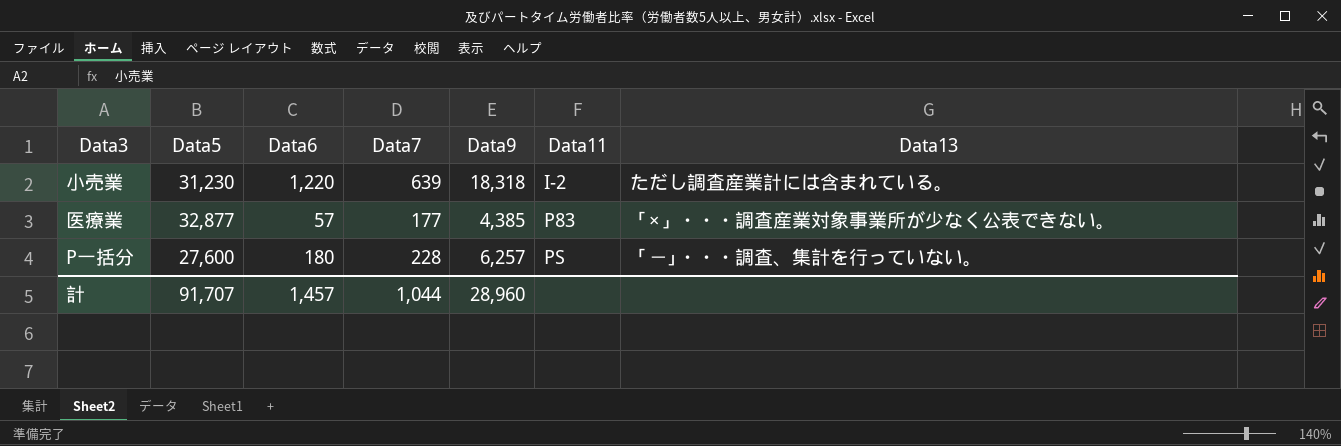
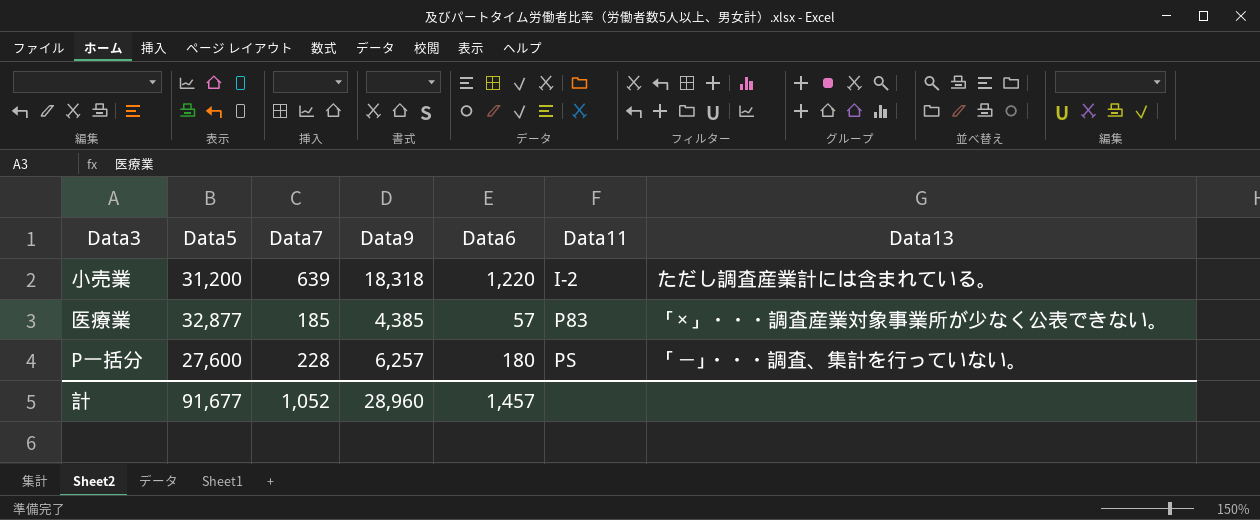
column Data6 | position: 3 -> 5
小売業 | Data5: 31,230 -> 31,200
医療業 | Data7: 177 -> 185
計 | Data5: 91,707 -> 91,677
計 | Data7: 1,044 -> 1,052

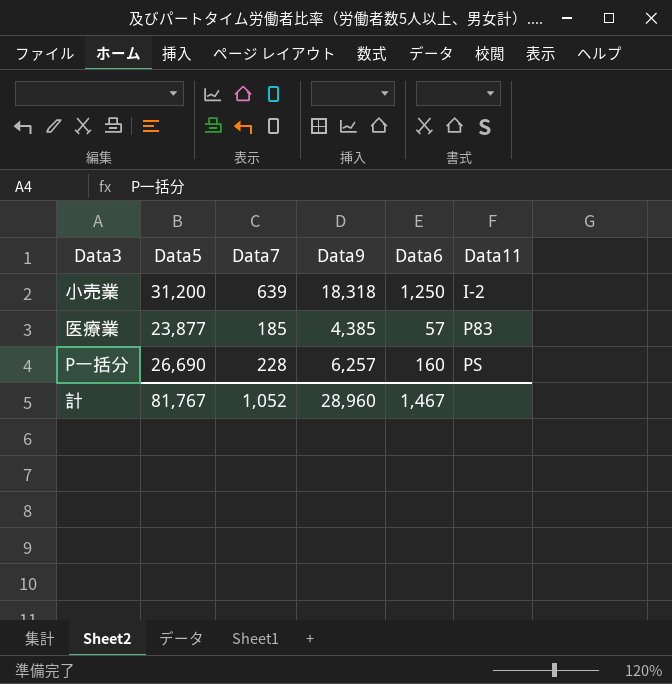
column Data13 | position: 7 -> none
小売業 | Data6: 1,220 -> 1,250
医療業 | Data5: 32,877 -> 23,877
P一括分 | Data5: 27,600 -> 26,690
P一括分 | Data6: 180 -> 160
計 | Data5: 91,677 -> 81,767
計 | Data6: 1,457 -> 1,467

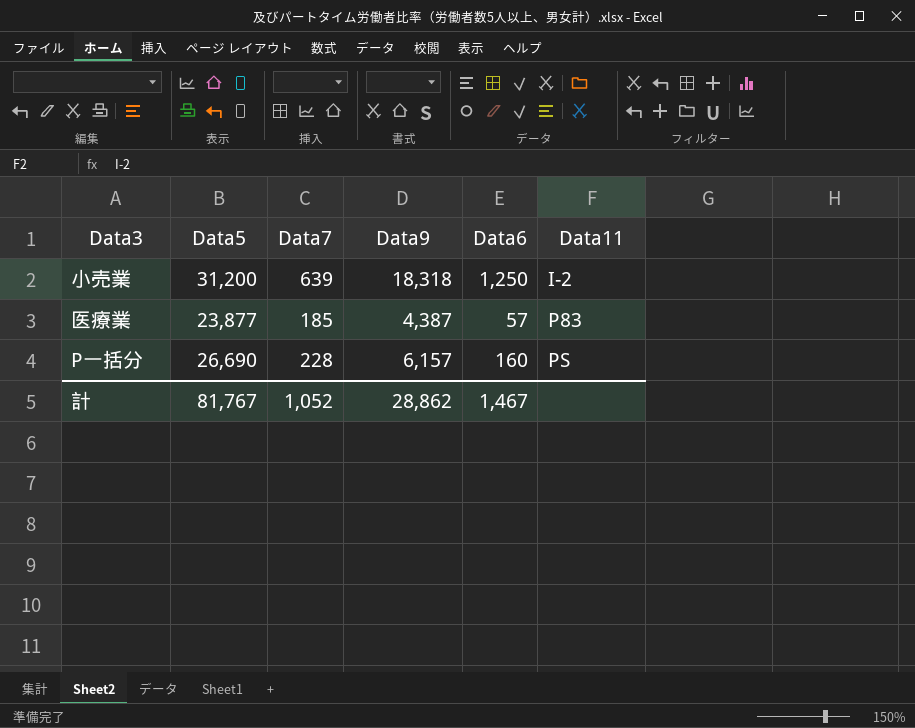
医療業 | Data9: 4,385 -> 4,387
P一括分 | Data9: 6,257 -> 6,157
計 | Data9: 28,960 -> 28,862

